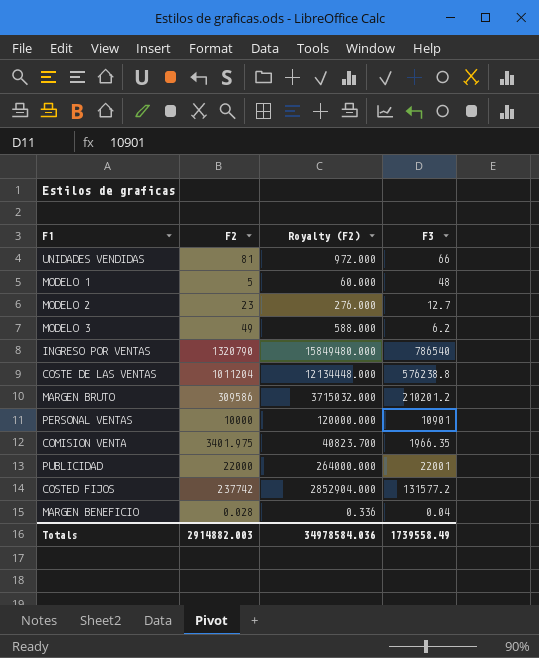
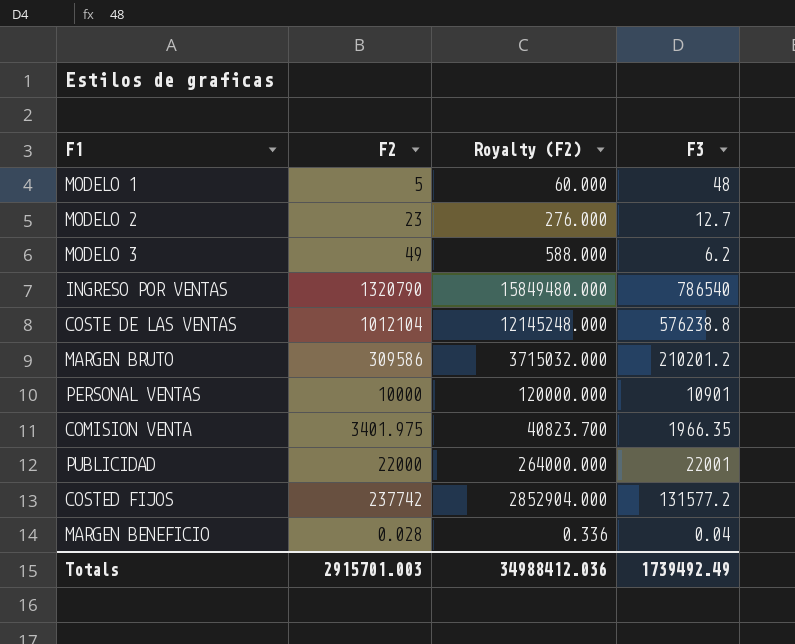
row UNIDADES VENDIDAS: 81 | 972.000 | 66 -> none
COSTE DE LAS VENTAS | F2: 1011204 -> 1012104
COSTE DE LAS VENTAS | Royalty (F2): 12134448.000 -> 12145248.000
Totals | F2: 2914882.003 -> 2915701.003
Totals | Royalty (F2): 34978584.036 -> 34988412.036
Totals | F3: 1739558.49 -> 1739492.49

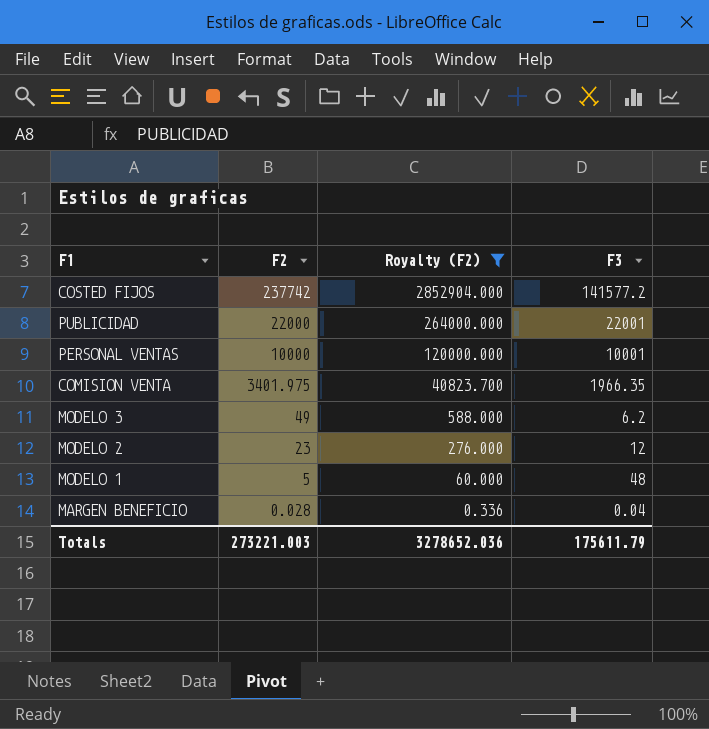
filter: none -> Royalty (F2) <= 2852904.000
row order: none -> F2 descending
COSTED FIJOS | F3: 131577.2 -> 141577.2
PERSONAL VENTAS | F3: 10901 -> 10001
MODELO 2 | F3: 12.7 -> 12
Totals | F2: 2915701.003 -> 273221.003
Totals | Royalty (F2): 34988412.036 -> 3278652.036
Totals | F3: 1739492.49 -> 175611.79

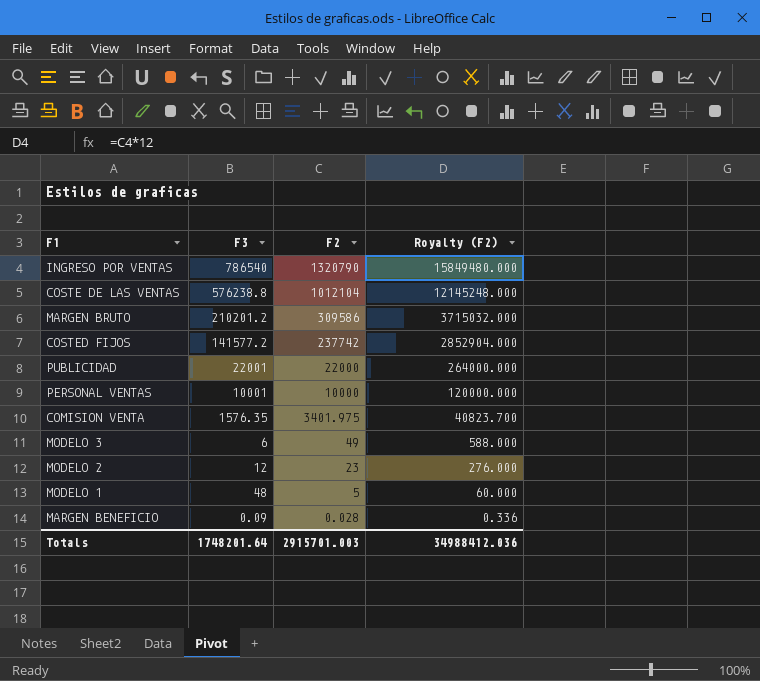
filter: Royalty (F2) <= 2852904.000 -> none
column F3 | position: 4 -> 2
COMISION VENTA | F3: 1966.35 -> 1576.35
MODELO 3 | F3: 6.2 -> 6
MARGEN BENEFICIO | F3: 0.04 -> 0.09
Totals | F3: 175611.79 -> 1748201.64
Totals | F2: 273221.003 -> 2915701.003
Totals | Royalty (F2): 3278652.036 -> 34988412.036

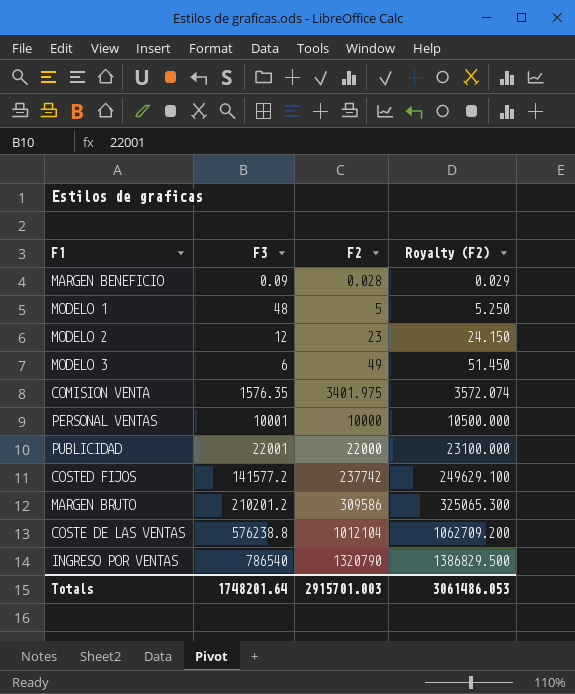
row order: F2 descending -> F2 ascending
column Royalty (F2) | formula: [F2] * 12 -> [F2] * 1.05
Totals | Royalty (F2): 34988412.036 -> 3061486.053

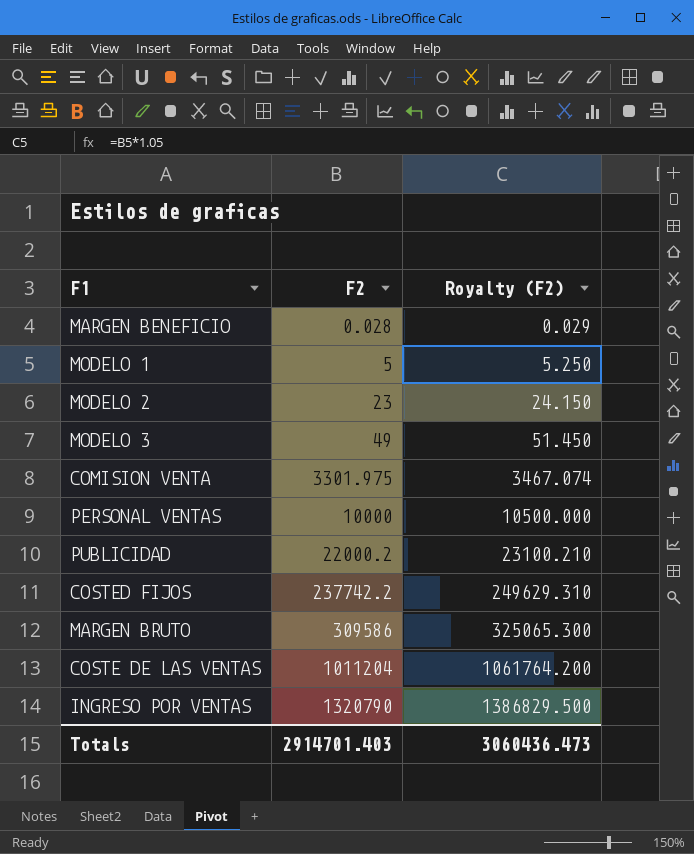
column F3 | position: 2 -> none
COMISION VENTA | F2: 3401.975 -> 3301.975
COMISION VENTA | Royalty (F2): 3572.074 -> 3467.074
PUBLICIDAD | F2: 22000 -> 22000.2
PUBLICIDAD | Royalty (F2): 23100.000 -> 23100.210
COSTED FIJOS | F2: 237742 -> 237742.2
COSTED FIJOS | Royalty (F2): 249629.100 -> 249629.310
COSTE DE LAS VENTAS | F2: 1012104 -> 1011204
COSTE DE LAS VENTAS | Royalty (F2): 1062709.200 -> 1061764.200
Totals | F2: 2915701.003 -> 2914701.403
Totals | Royalty (F2): 3061486.053 -> 3060436.473

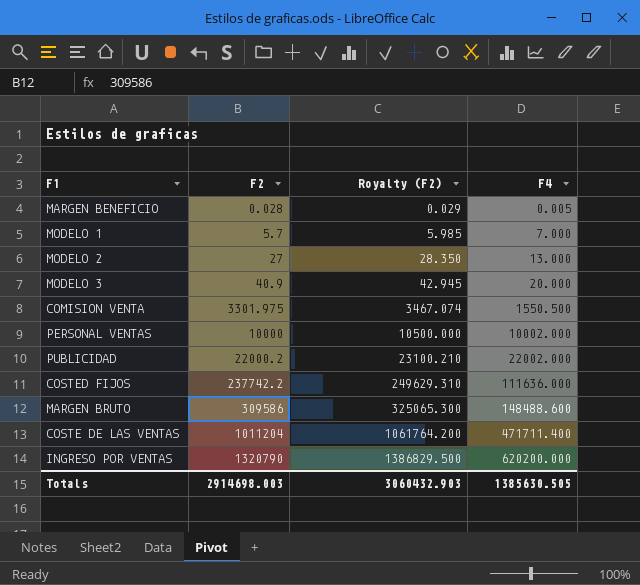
column F4 | position: none -> 4
MODELO 1 | F2: 5 -> 5.7
MODELO 1 | Royalty (F2): 5.250 -> 5.985
MODELO 2 | F2: 23 -> 27
MODELO 2 | Royalty (F2): 24.150 -> 28.350
MODELO 3 | F2: 49 -> 40.9
MODELO 3 | Royalty (F2): 51.450 -> 42.945
Totals | F2: 2914701.403 -> 2914698.003
Totals | Royalty (F2): 3060436.473 -> 3060432.903

